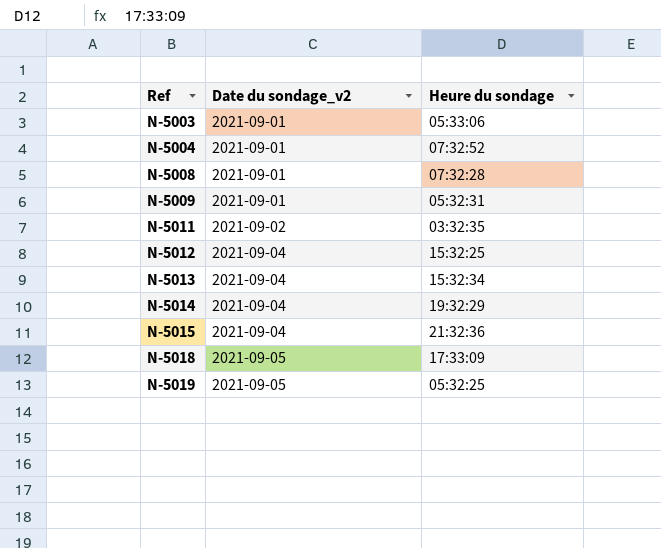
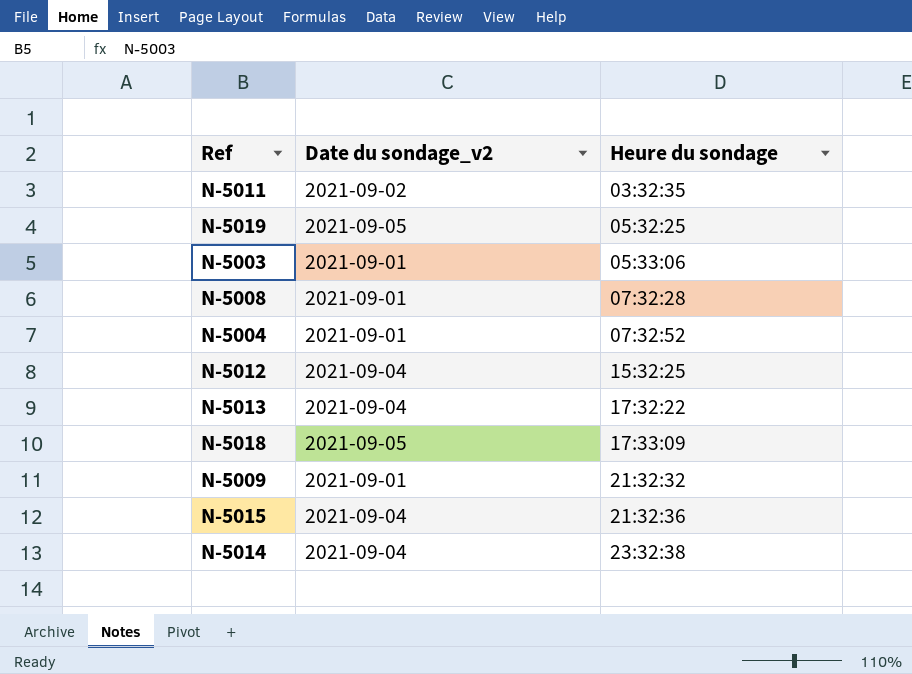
row order: Ref ascending -> Heure du sondage ascending
N-5013 | Heure du sondage: 15:32:34 -> 17:32:22
N-5009 | Heure du sondage: 05:32:31 -> 21:32:32
N-5014 | Heure du sondage: 19:32:29 -> 23:32:38

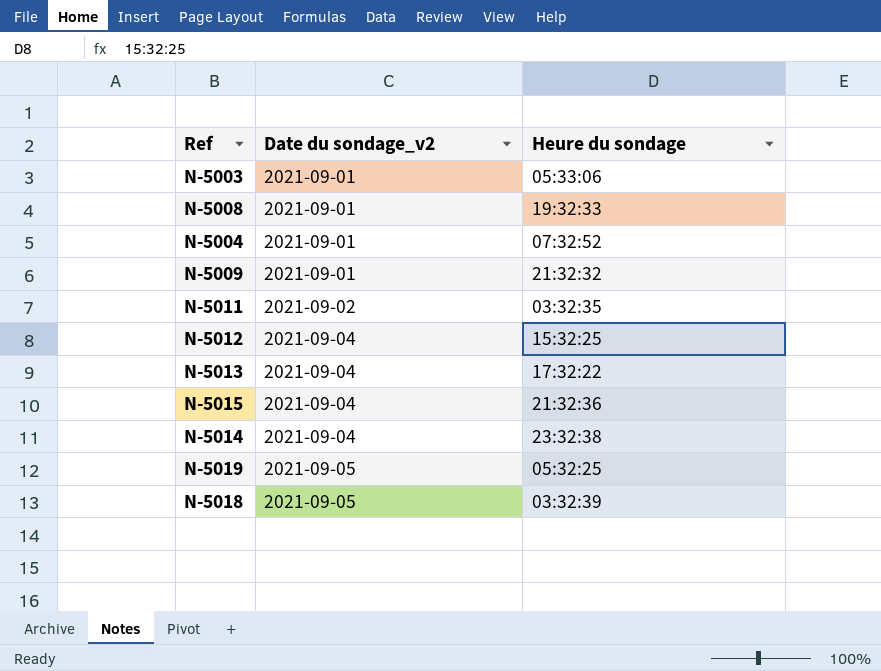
row order: Heure du sondage ascending -> Date du sondage_v2 ascending
N-5008 | Heure du sondage: 07:32:28 -> 19:32:33
N-5018 | Heure du sondage: 17:33:09 -> 03:32:39

